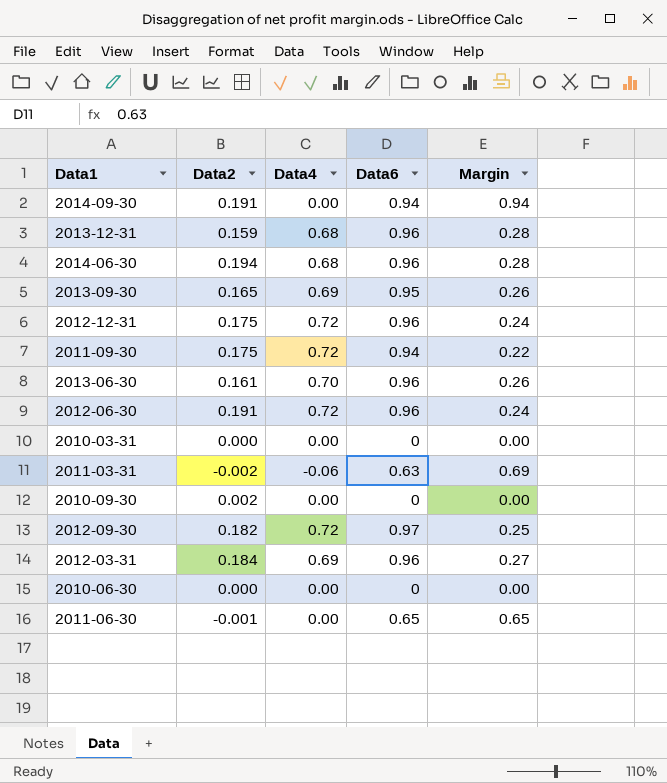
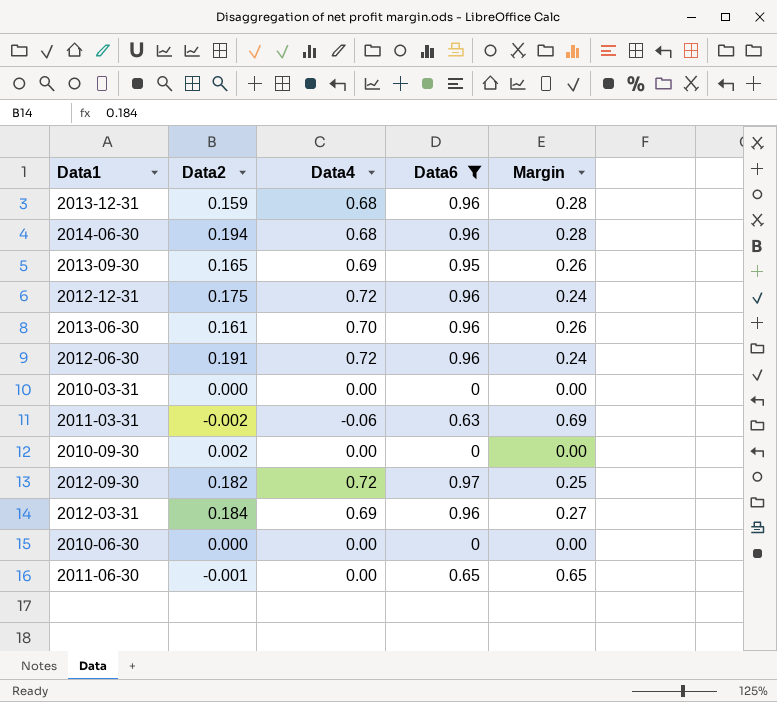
filter: none -> Data6 != 0.94

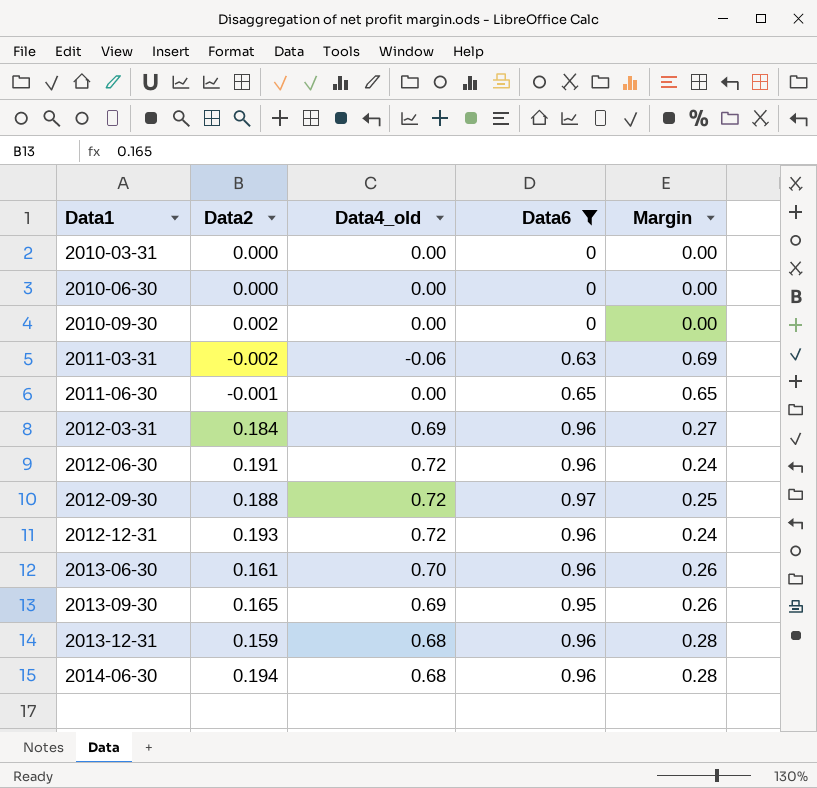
row order: none -> Data1 ascending
column name: Data4 -> Data4_old
2012-09-30 | Data2: 0.182 -> 0.188
2012-12-31 | Data2: 0.175 -> 0.193

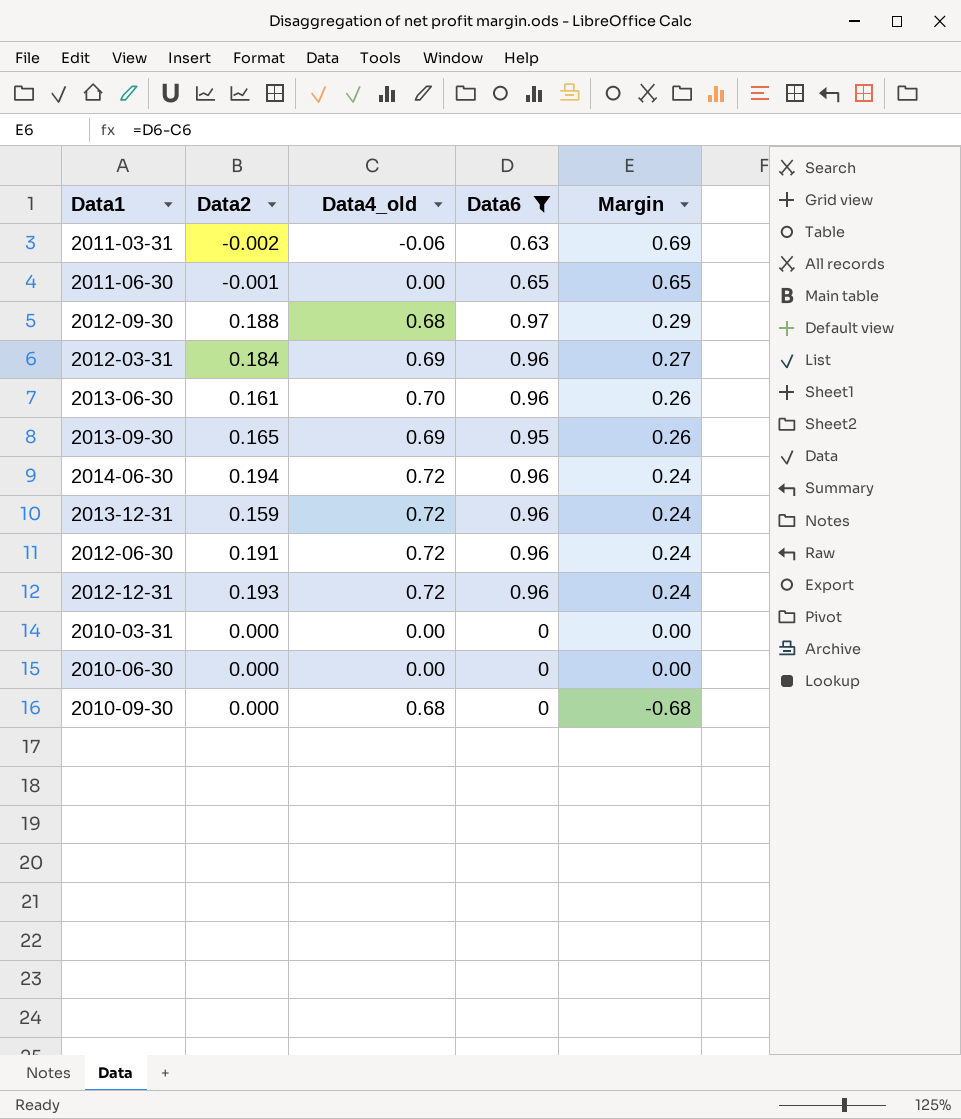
row order: Data1 ascending -> Margin descending
2012-09-30 | Data4_old: 0.72 -> 0.68
2012-09-30 | Margin: 0.25 -> 0.29
2014-06-30 | Data4_old: 0.68 -> 0.72
2014-06-30 | Margin: 0.28 -> 0.24
2013-12-31 | Data4_old: 0.68 -> 0.72
2013-12-31 | Margin: 0.28 -> 0.24
2010-09-30 | Data2: 0.002 -> 0.000
2010-09-30 | Data4_old: 0.00 -> 0.68
2010-09-30 | Margin: 0.00 -> -0.68

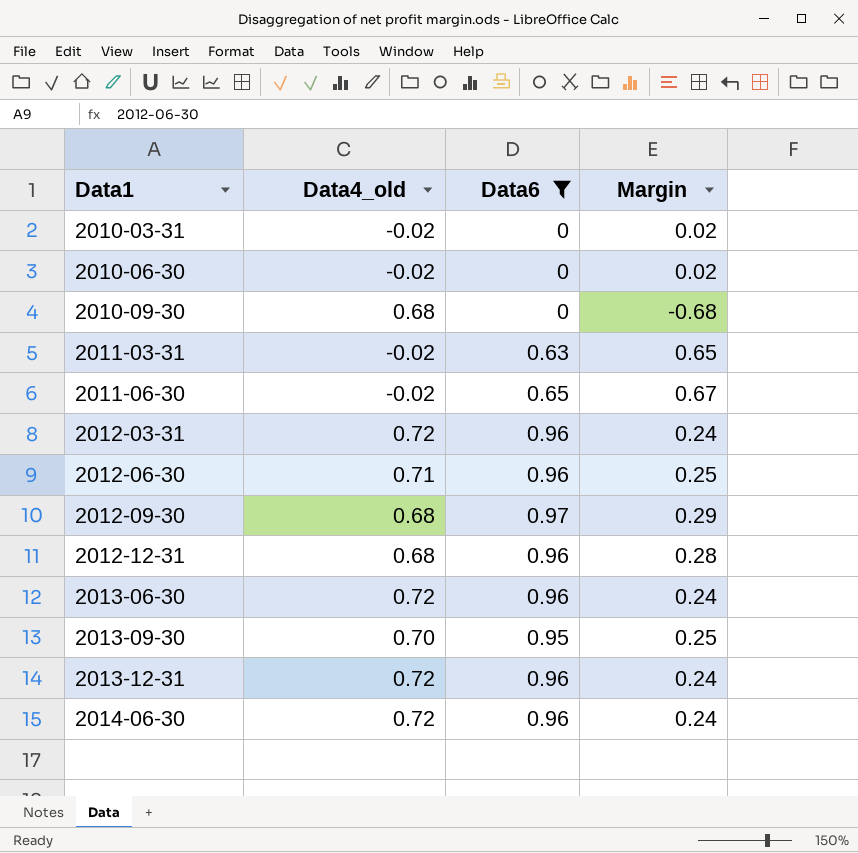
row order: Margin descending -> Data1 ascending
column Data2 | position: 2 -> none
2010-03-31 | Data4_old: 0.00 -> -0.02
2010-03-31 | Margin: 0.00 -> 0.02
2010-06-30 | Data4_old: 0.00 -> -0.02
2010-06-30 | Margin: 0.00 -> 0.02
2011-03-31 | Data4_old: -0.06 -> -0.02
2011-03-31 | Margin: 0.69 -> 0.65
2011-06-30 | Data4_old: 0.00 -> -0.02
2011-06-30 | Margin: 0.65 -> 0.67
2012-03-31 | Data4_old: 0.69 -> 0.72
2012-03-31 | Margin: 0.27 -> 0.24
2012-06-30 | Data4_old: 0.72 -> 0.71
2012-06-30 | Margin: 0.24 -> 0.25
2012-12-31 | Data4_old: 0.72 -> 0.68
2012-12-31 | Margin: 0.24 -> 0.28
2013-06-30 | Data4_old: 0.70 -> 0.72
2013-06-30 | Margin: 0.26 -> 0.24
2013-09-30 | Data4_old: 0.69 -> 0.70
2013-09-30 | Margin: 0.26 -> 0.25

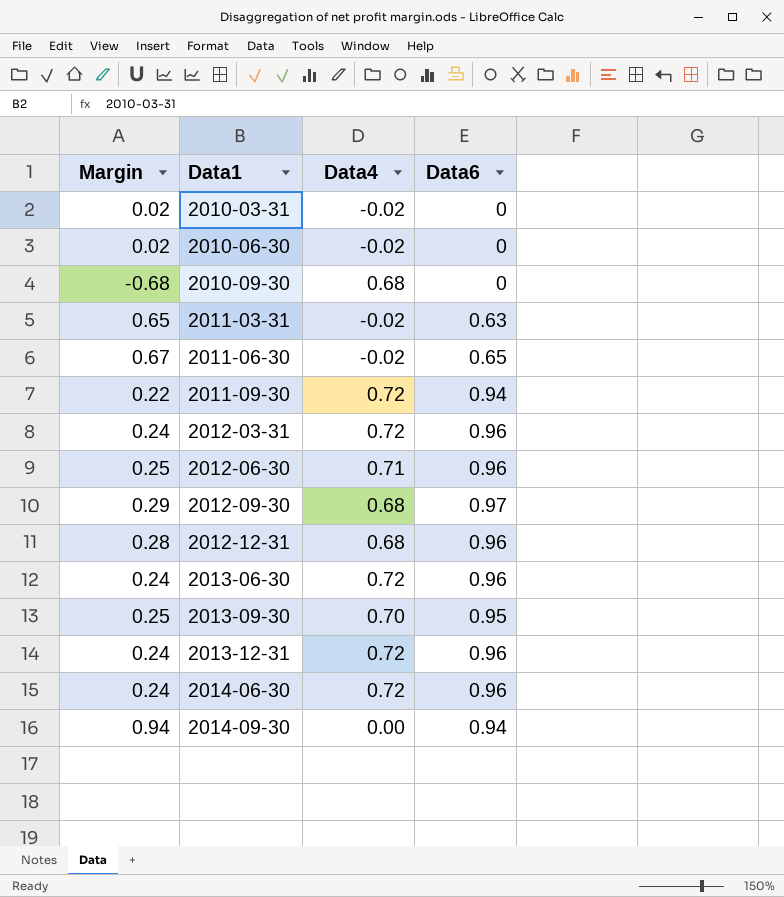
filter: Data6 != 0.94 -> none
column Margin | position: 4 -> 1
column name: Data4_old -> Data4

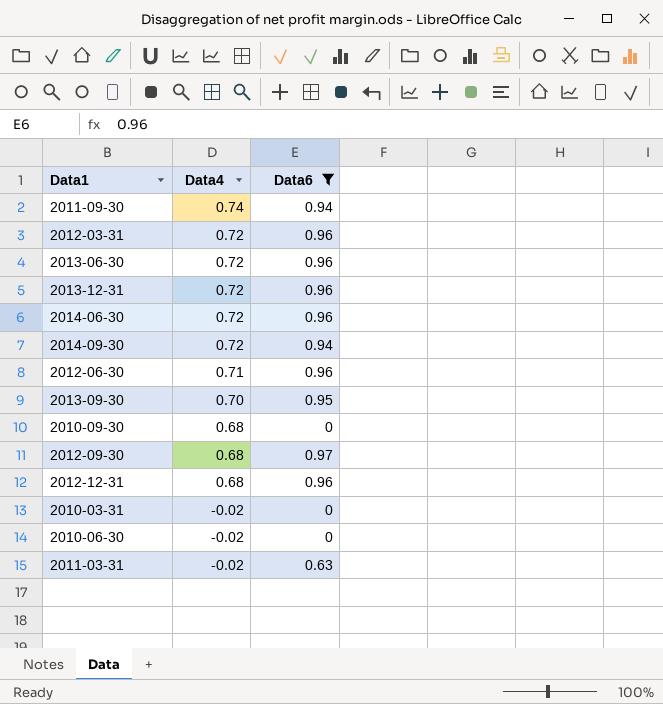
filter: none -> Data6 != 0.65
row order: Data1 ascending -> Data4 descending
column Margin | formula: [Data6] - [Data4] -> none
2011-09-30 | Data4: 0.72 -> 0.74
2014-09-30 | Data4: 0.00 -> 0.72

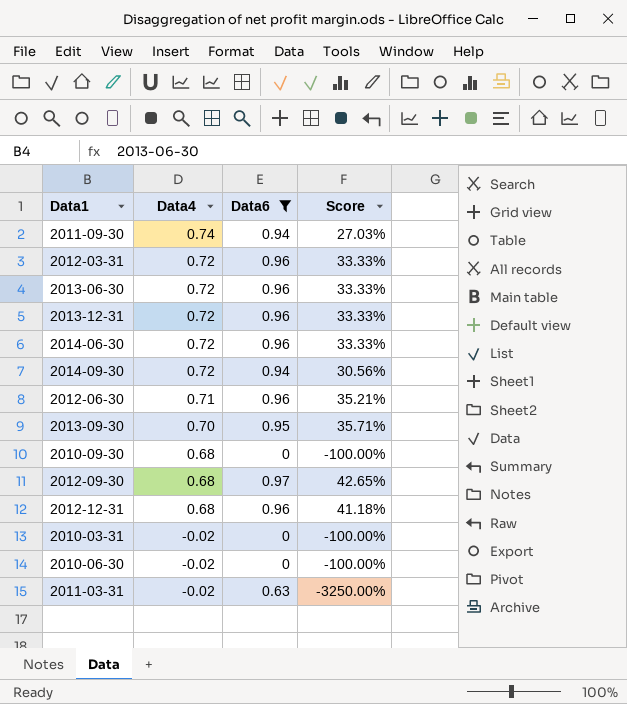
column Score | formula: none -> ([Data6] - [Data4]) / [Data4]

